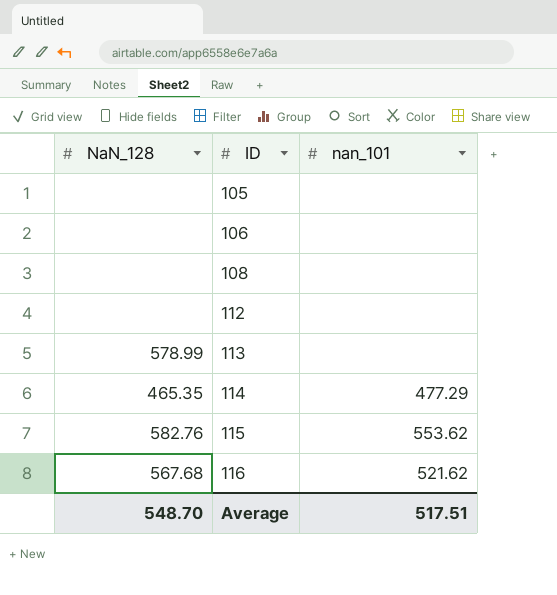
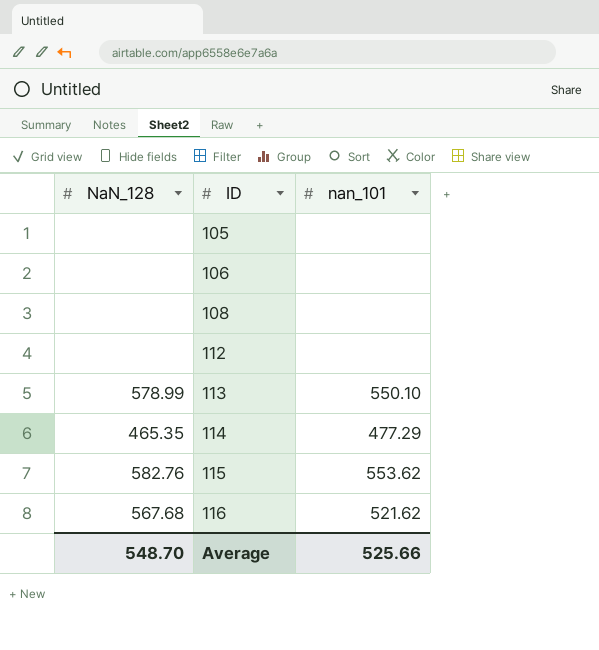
113 | nan_101: none -> 550.10
Average | nan_101: 517.51 -> 525.66

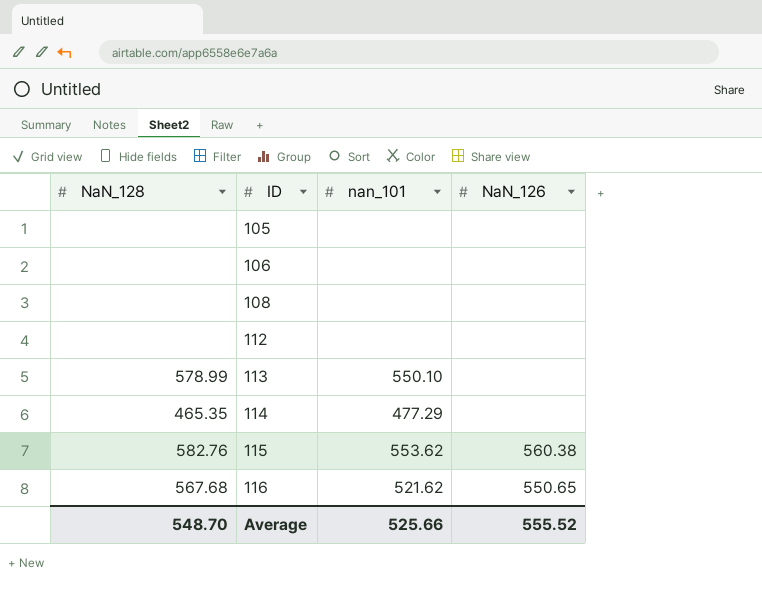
column NaN_126 | position: none -> 4

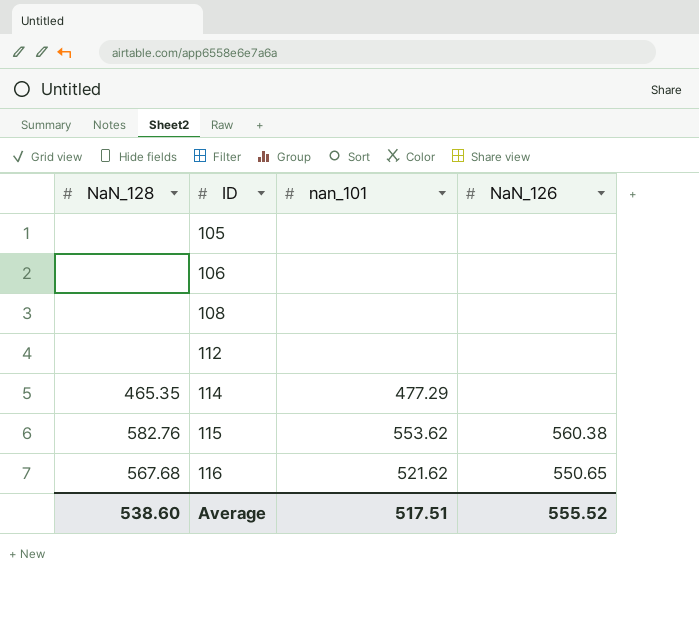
row 113: 578.99 | 550.10 | none -> none
Average | NaN_128: 548.70 -> 538.60
Average | nan_101: 525.66 -> 517.51

